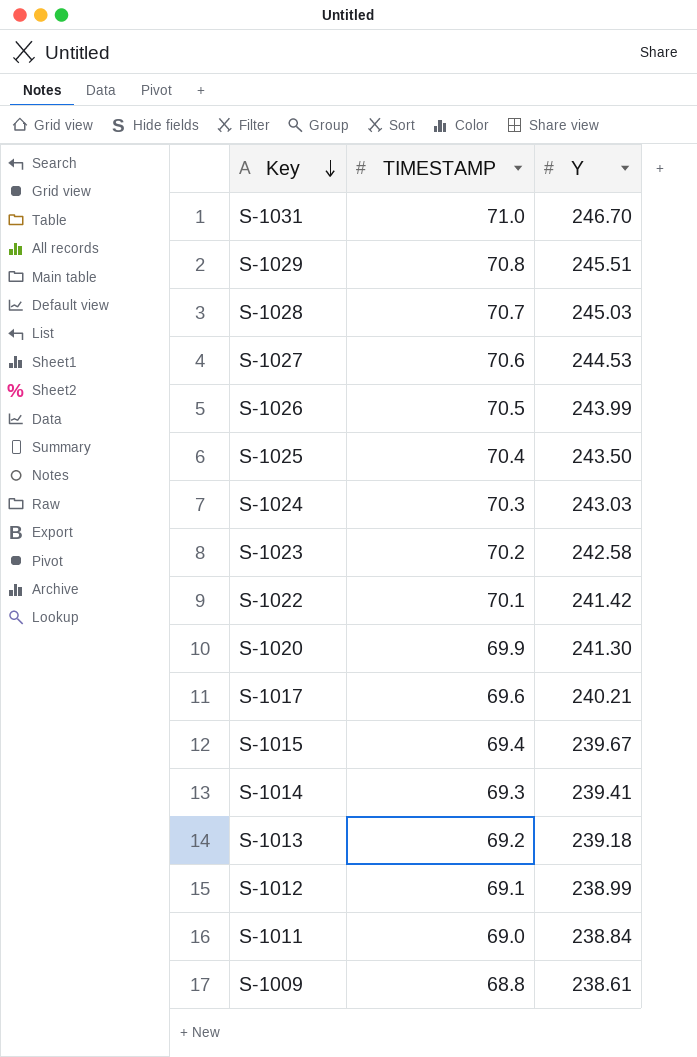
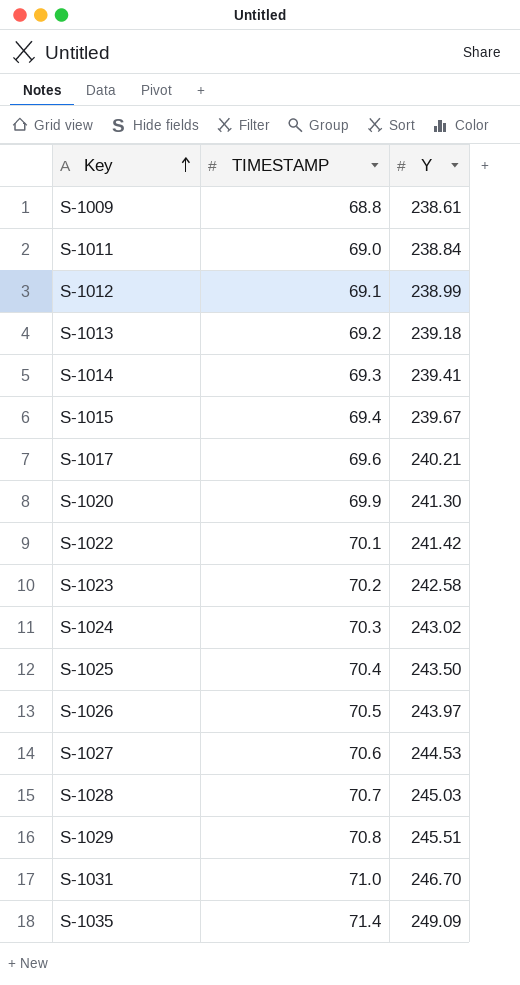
row order: Key descending -> Key ascending
S-1024 | Y: 243.03 -> 243.02
S-1026 | Y: 243.99 -> 243.97
row S-1035: none -> 71.4 | 249.09

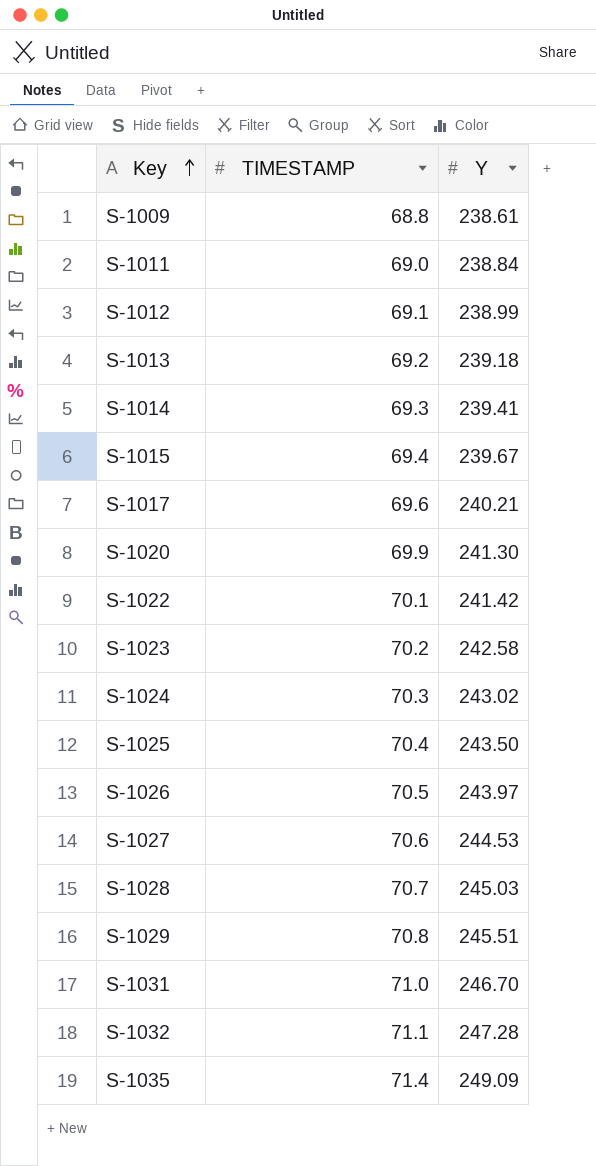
row S-1032: none -> 71.1 | 247.28

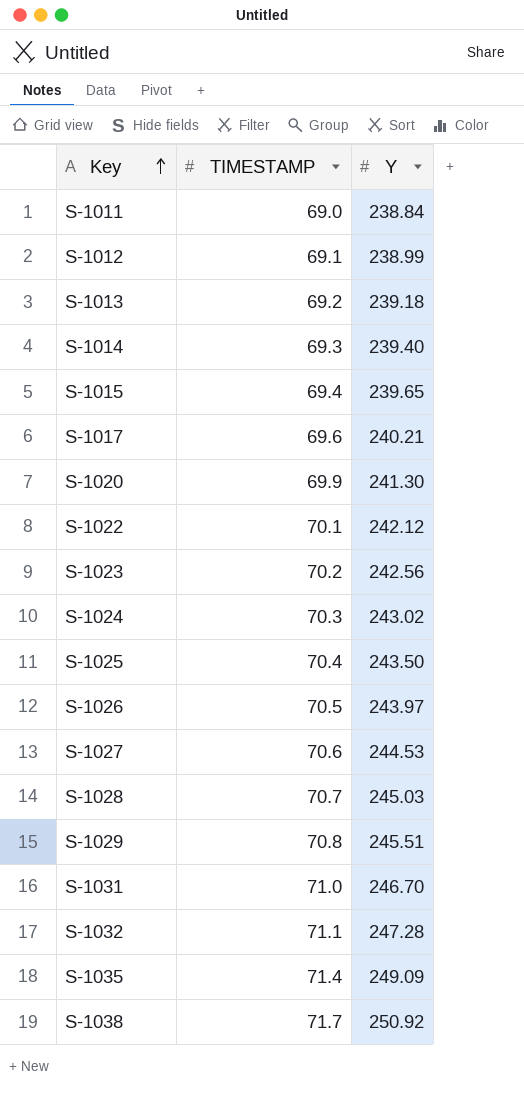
row S-1009: 68.8 | 238.61 -> none
S-1014 | Y: 239.41 -> 239.40
S-1015 | Y: 239.67 -> 239.65
S-1022 | Y: 241.42 -> 242.12
S-1023 | Y: 242.58 -> 242.56
row S-1038: none -> 71.7 | 250.92

